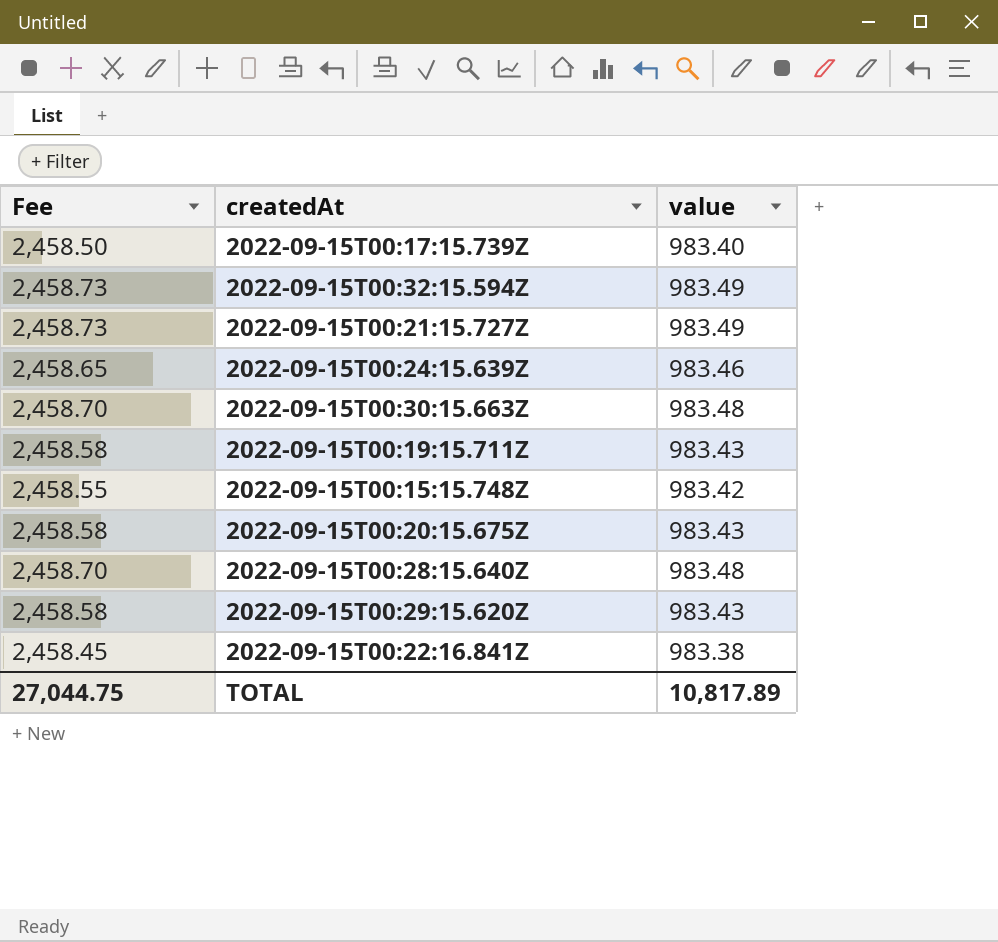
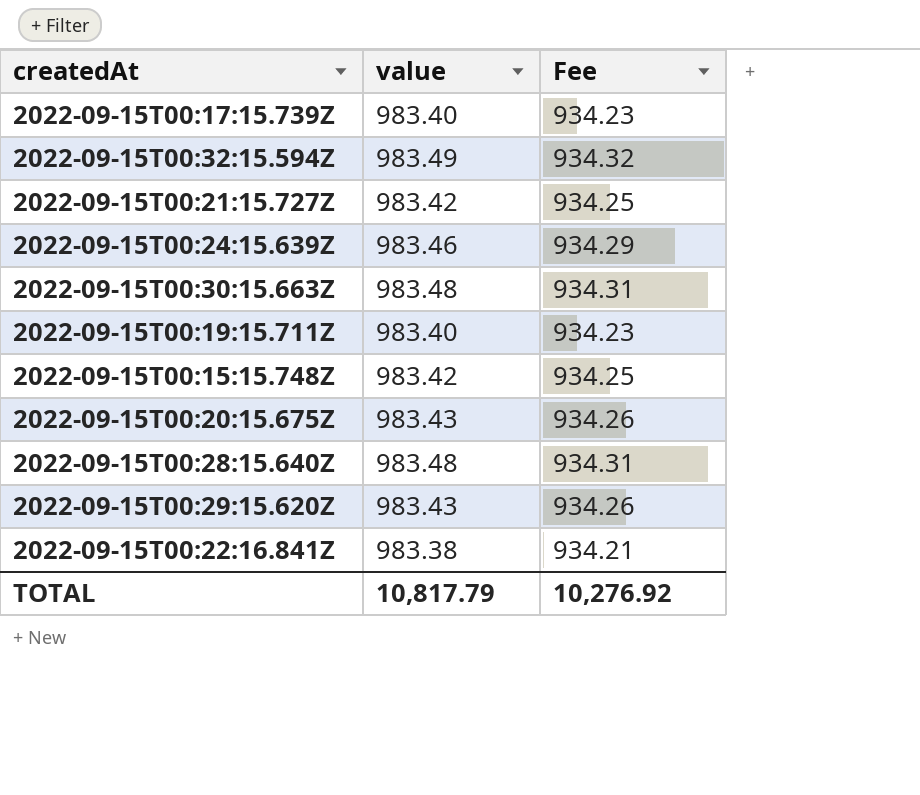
column Fee | formula: [value] * 2.5 -> [value] * 0.95
column Fee | position: 1 -> 3
2022-09-15T00:21:15.727Z | value: 983.49 -> 983.42
2022-09-15T00:19:15.711Z | value: 983.43 -> 983.40
TOTAL | value: 10,817.89 -> 10,817.79
TOTAL | Fee: 27,044.75 -> 10,276.92

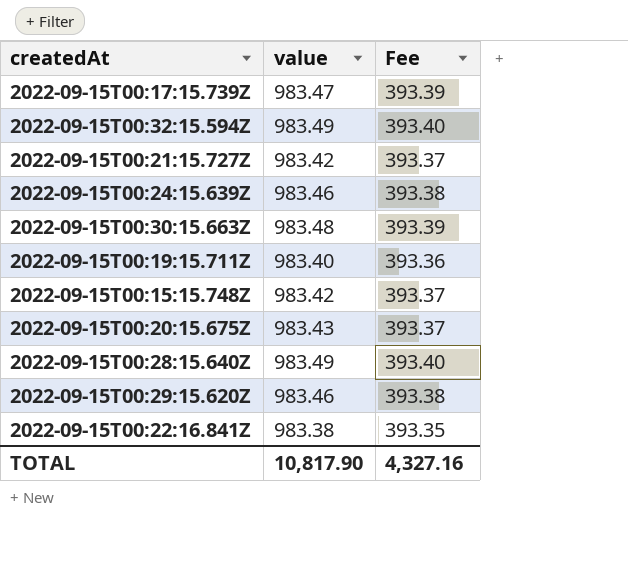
column Fee | formula: [value] * 0.95 -> [value] * 0.4
2022-09-15T00:17:15.739Z | value: 983.40 -> 983.47
2022-09-15T00:28:15.640Z | value: 983.48 -> 983.49
2022-09-15T00:29:15.620Z | value: 983.43 -> 983.46
TOTAL | value: 10,817.79 -> 10,817.90
TOTAL | Fee: 10,276.92 -> 4,327.16

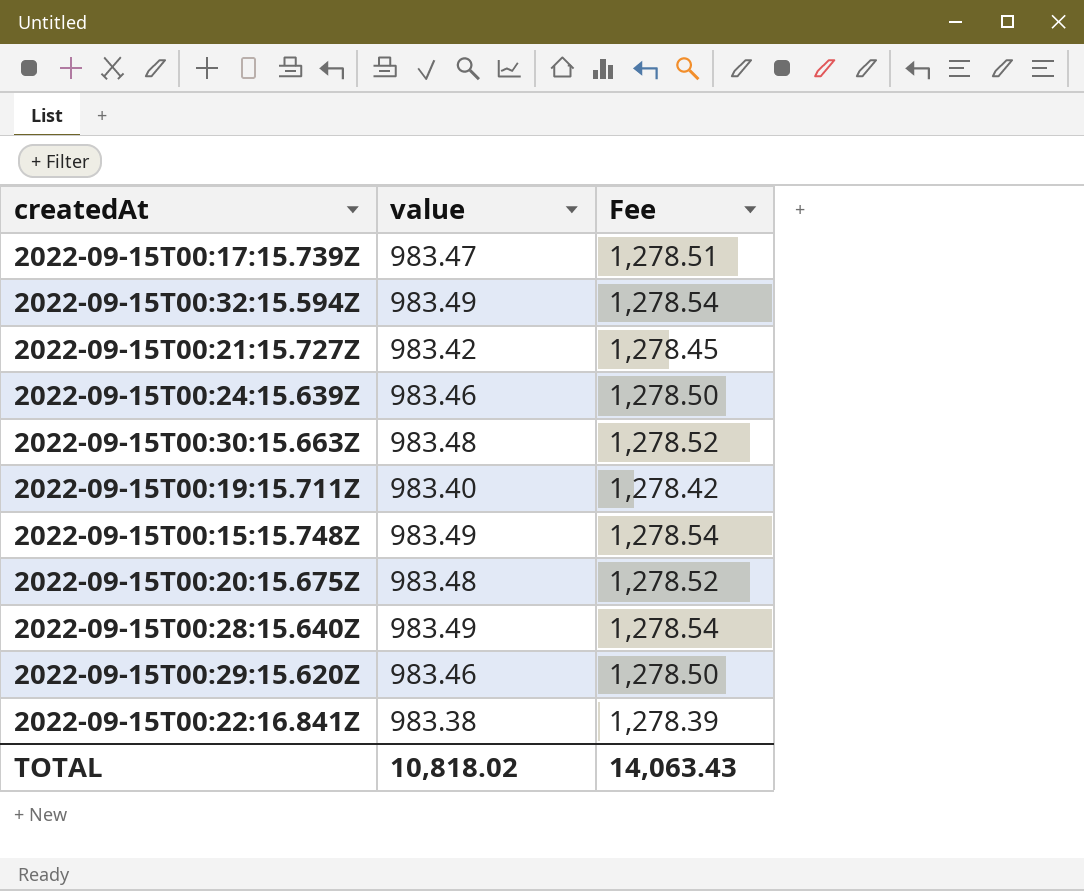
column Fee | formula: [value] * 0.4 -> [value] * 1.3
2022-09-15T00:15:15.748Z | value: 983.42 -> 983.49
2022-09-15T00:20:15.675Z | value: 983.43 -> 983.48
TOTAL | value: 10,817.90 -> 10,818.02
TOTAL | Fee: 4,327.16 -> 14,063.43

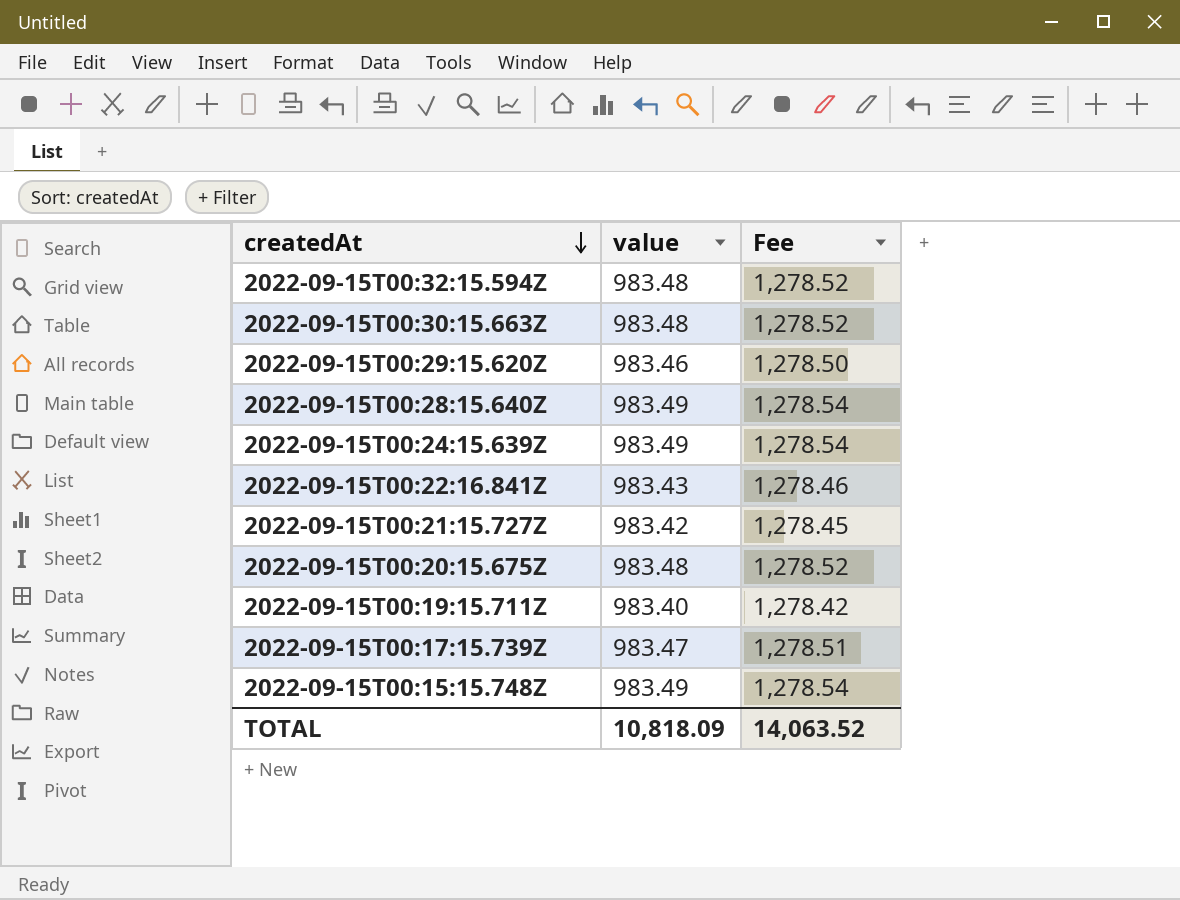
row order: none -> createdAt descending
2022-09-15T00:32:15.594Z | value: 983.49 -> 983.48
2022-09-15T00:32:15.594Z | Fee: 1,278.54 -> 1,278.52
2022-09-15T00:24:15.639Z | value: 983.46 -> 983.49
2022-09-15T00:24:15.639Z | Fee: 1,278.50 -> 1,278.54
2022-09-15T00:22:16.841Z | value: 983.38 -> 983.43
2022-09-15T00:22:16.841Z | Fee: 1,278.39 -> 1,278.46
TOTAL | value: 10,818.02 -> 10,818.09
TOTAL | Fee: 14,063.43 -> 14,063.52

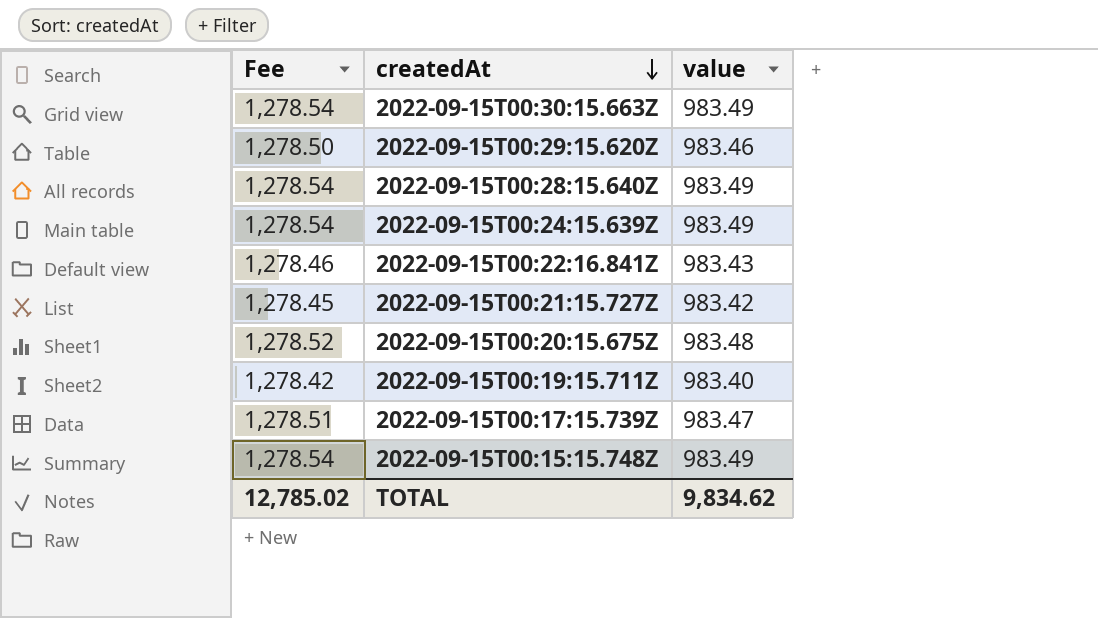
column Fee | position: 3 -> 1
row 2022-09-15T00:32:15.594Z: 983.48 | 1,278.52 -> none
2022-09-15T00:30:15.663Z | Fee: 1,278.52 -> 1,278.54
2022-09-15T00:30:15.663Z | value: 983.48 -> 983.49
TOTAL | Fee: 14,063.52 -> 12,785.02
TOTAL | value: 10,818.09 -> 9,834.62

